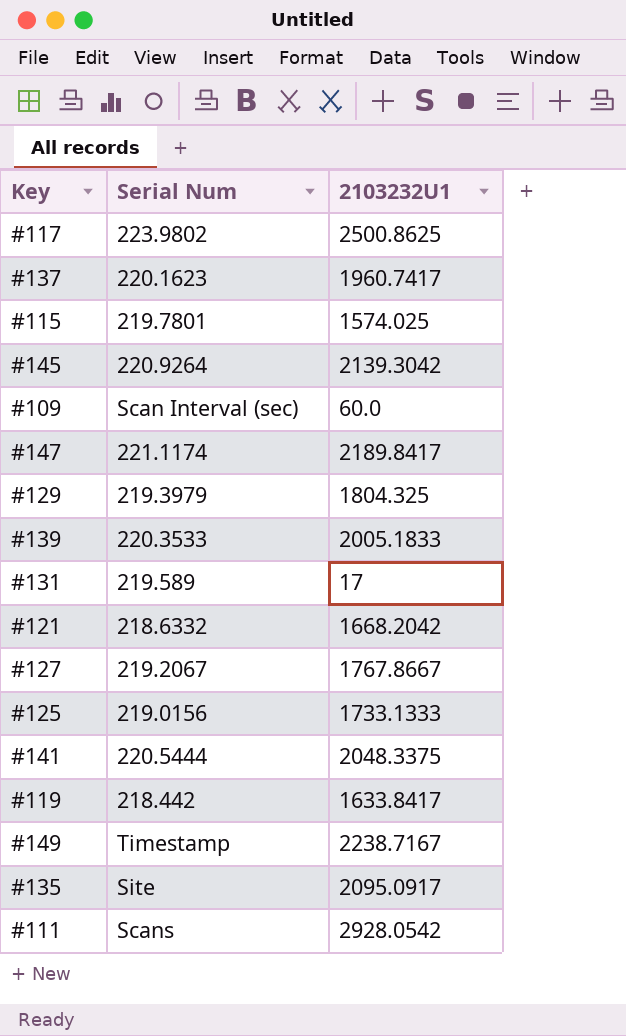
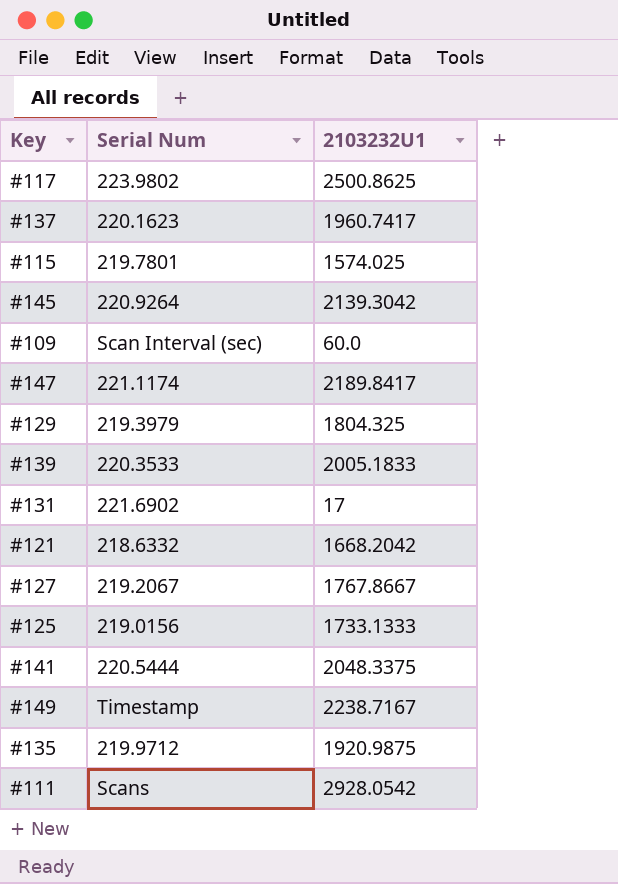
row #119: 218.442 | 1633.8417 -> none
#131 | Serial Num: 219.589 -> 221.6902
#135 | Serial Num: Site -> 219.9712
#135 | 2103232U1: 2095.0917 -> 1920.9875

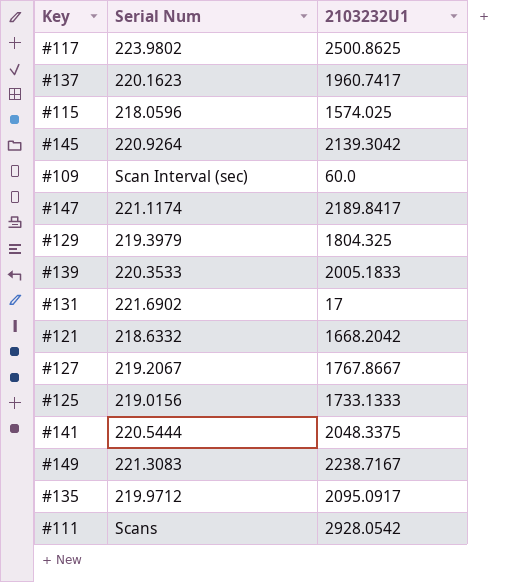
#115 | Serial Num: 219.7801 -> 218.0596
#149 | Serial Num: Timestamp -> 221.3083
#135 | 2103232U1: 1920.9875 -> 2095.0917

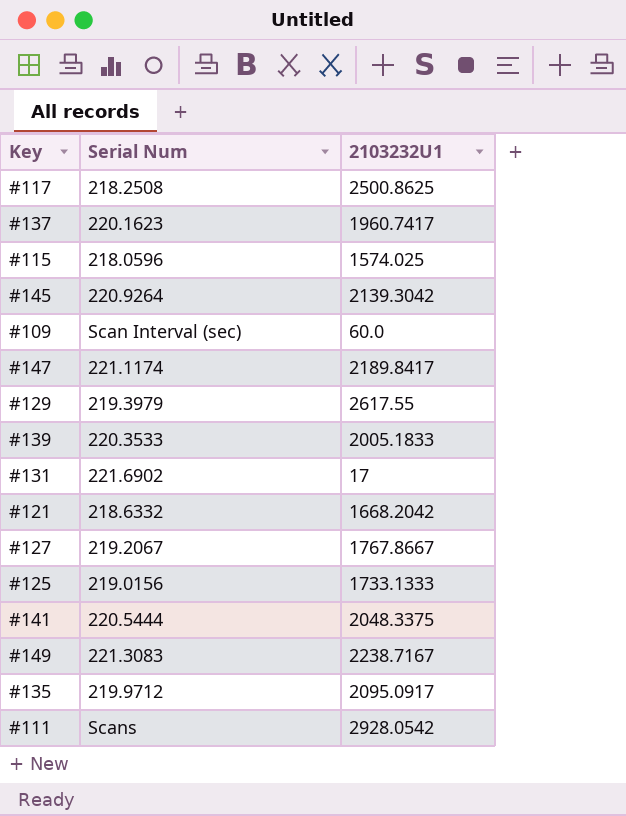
#117 | Serial Num: 223.9802 -> 218.2508
#129 | 2103232U1: 1804.325 -> 2617.55

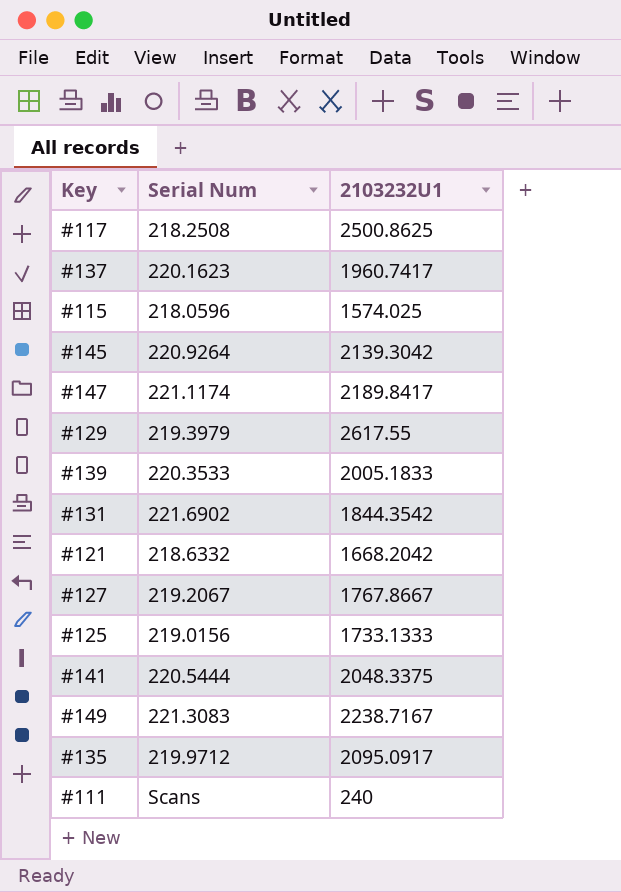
row #109: Scan Interval (sec) | 60.0 -> none
#131 | 2103232U1: 17 -> 1844.3542
#111 | 2103232U1: 2928.0542 -> 240

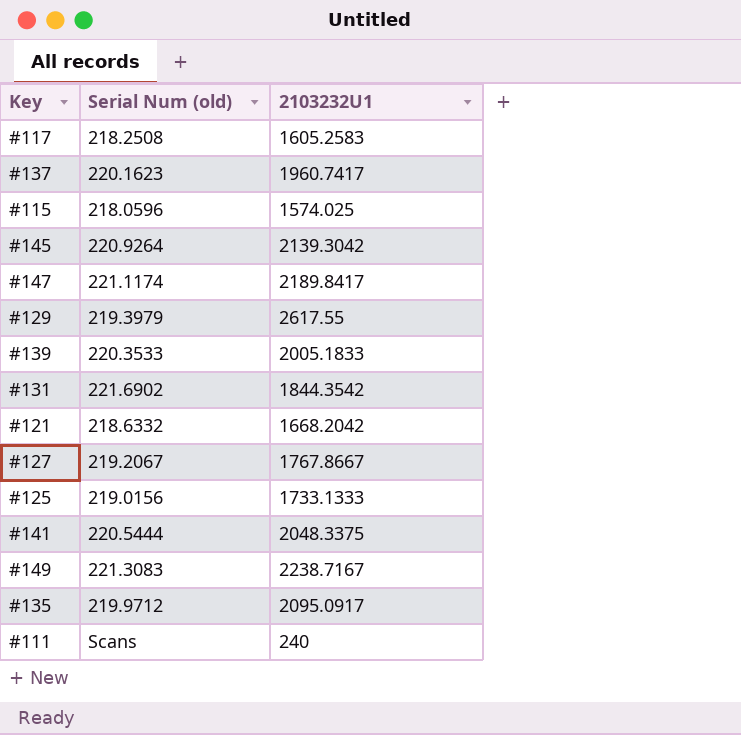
column name: Serial Num -> Serial Num (old)
#117 | 2103232U1: 2500.8625 -> 1605.2583

